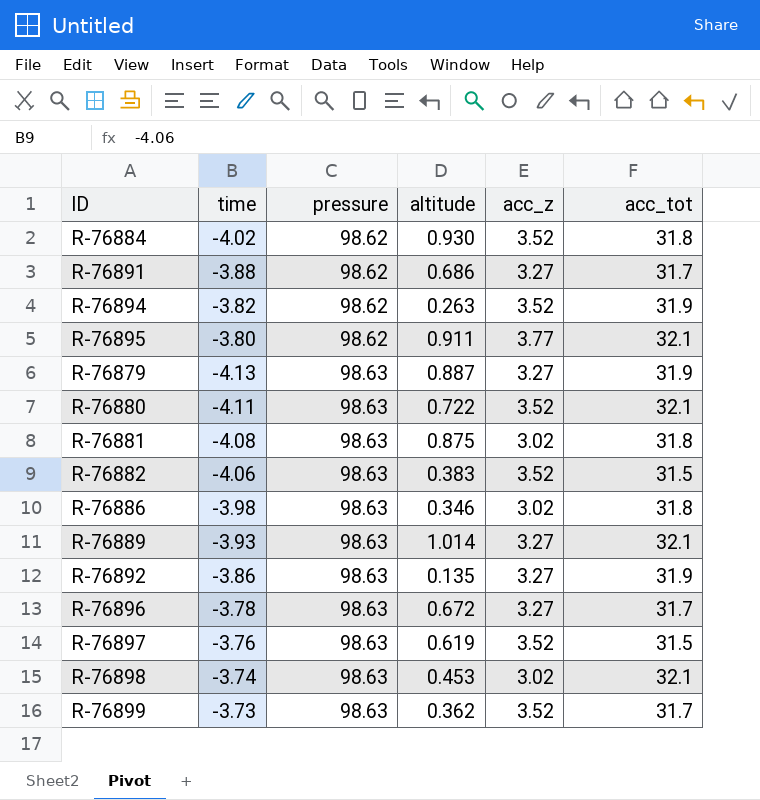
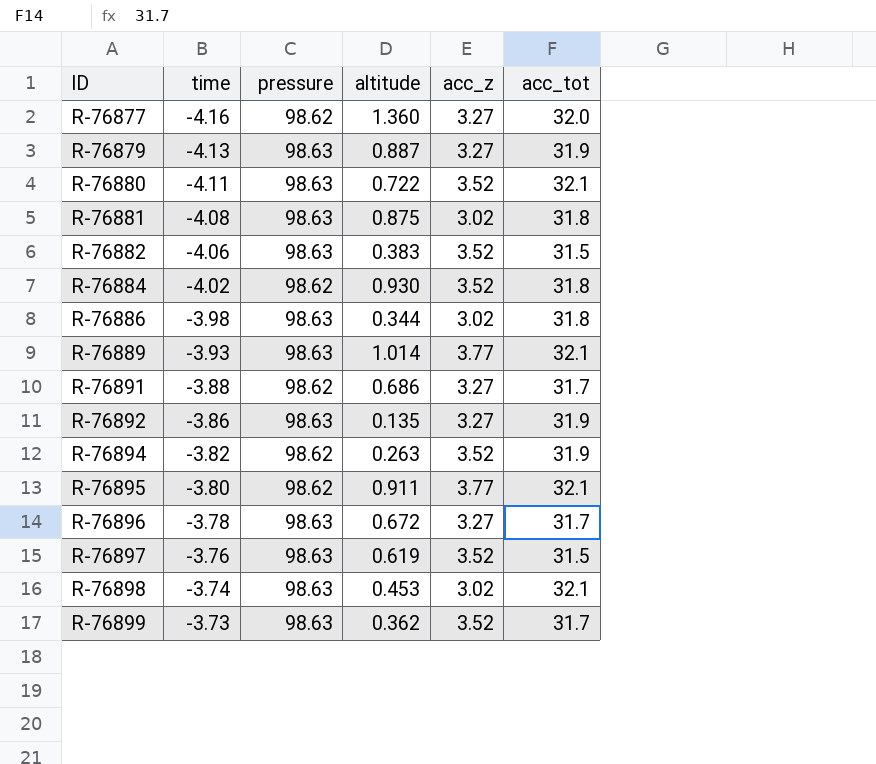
row order: pressure ascending -> ID ascending
row R-76877: none -> -4.16 | 98.62 | 1.360 | 3.27 | 32.0
R-76886 | altitude: 0.346 -> 0.344
R-76889 | acc_z: 3.27 -> 3.77

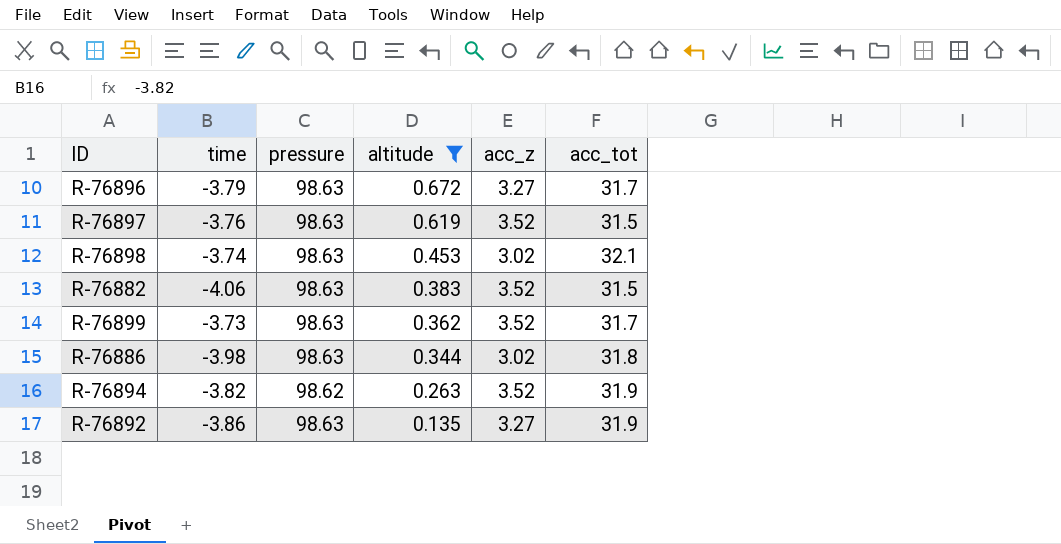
filter: none -> altitude <= 0.672
row order: ID ascending -> altitude descending
R-76896 | time: -3.78 -> -3.79

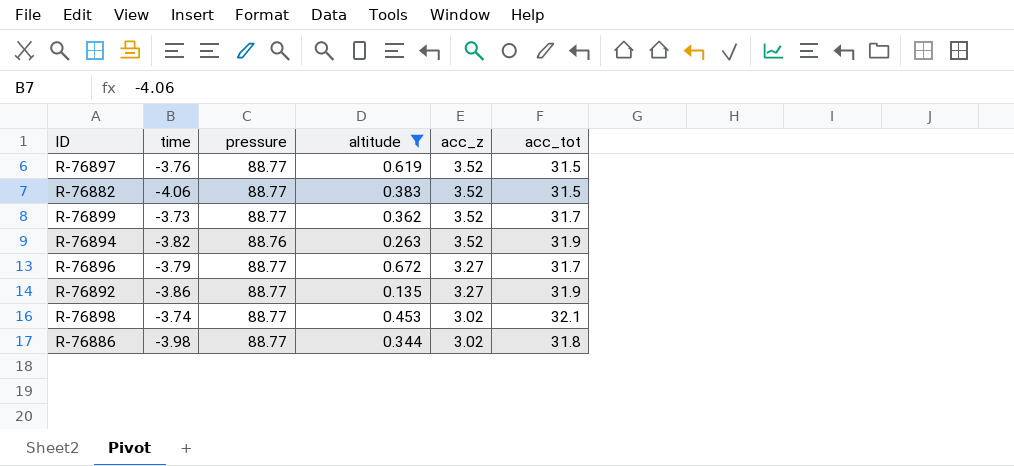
row order: altitude descending -> acc_z descending
R-76897 | pressure: 98.63 -> 88.77
R-76882 | pressure: 98.63 -> 88.77
R-76899 | pressure: 98.63 -> 88.77
R-76894 | pressure: 98.62 -> 88.76
R-76896 | pressure: 98.63 -> 88.77
R-76892 | pressure: 98.63 -> 88.77
R-76898 | pressure: 98.63 -> 88.77
R-76886 | pressure: 98.63 -> 88.77

